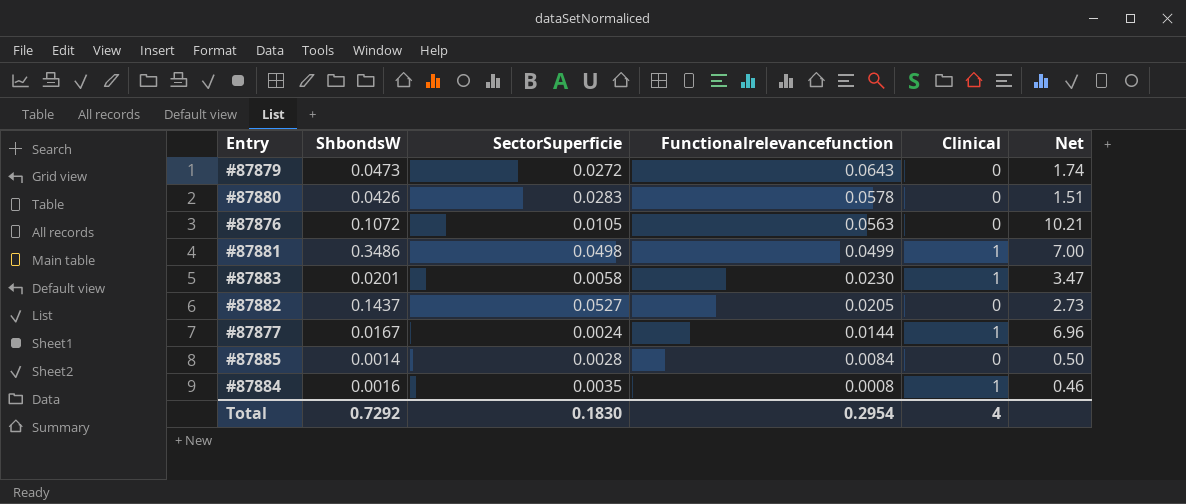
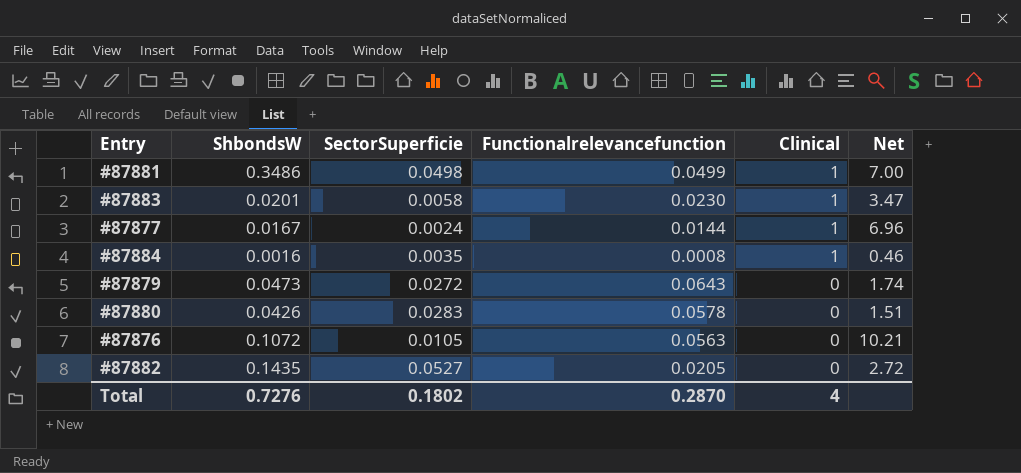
row order: Functionalrelevancefunction descending -> Clinical descending
row #87885: 0.0014 | 0.0028 | 0.0084 | 0 | 0.50 -> none
#87882 | ShbondsW: 0.1437 -> 0.1435
#87882 | Net: 2.73 -> 2.72
Total | ShbondsW: 0.7292 -> 0.7276
Total | SectorSuperficie: 0.1830 -> 0.1802
Total | Functionalrelevancefunction: 0.2954 -> 0.2870

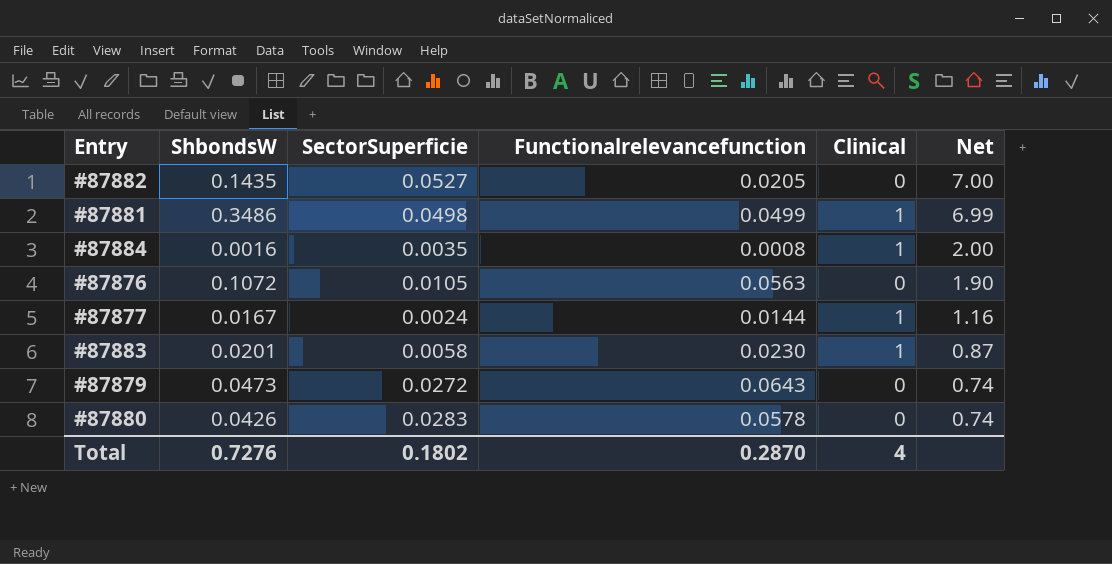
row order: Clinical descending -> Net descending
column Net | formula: [ShbondsW] / [SectorSuperficie] -> [ShbondsW] / [Functionalrelevancefunction]

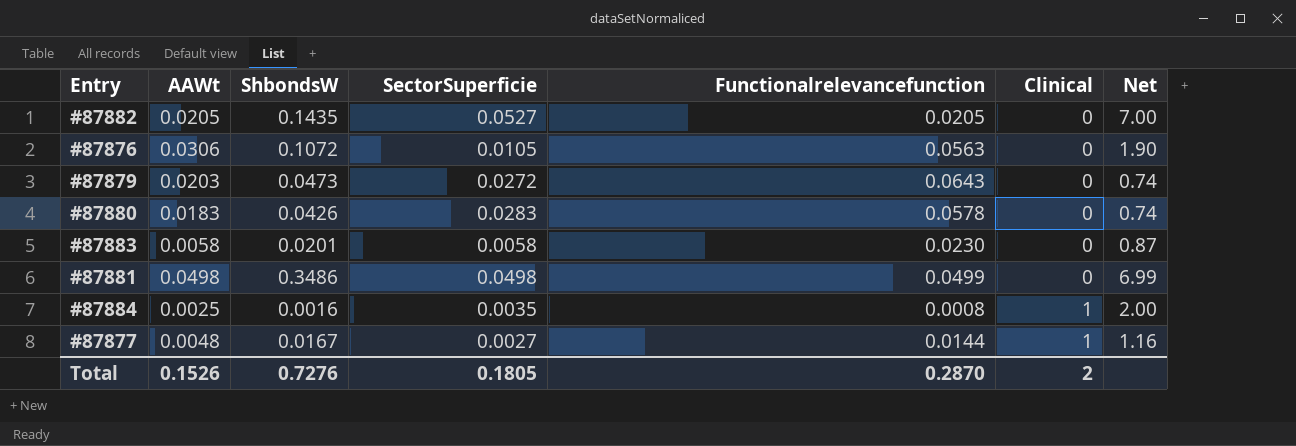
row order: Net descending -> Clinical ascending
column AAWt | position: none -> 2
#87883 | Clinical: 1 -> 0
#87881 | Clinical: 1 -> 0
#87877 | SectorSuperficie: 0.0024 -> 0.0027
Total | SectorSuperficie: 0.1802 -> 0.1805
Total | Clinical: 4 -> 2

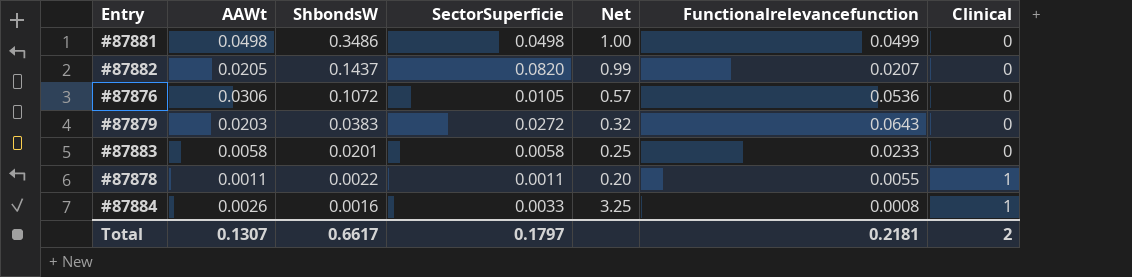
row order: Clinical ascending -> ShbondsW descending
column Net | formula: [ShbondsW] / [Functionalrelevancefunction] -> [AAWt] / [Functionalrelevancefunction]
column Net | position: 7 -> 5
row #87880: 0.0183 | 0.0426 | 0.0283 | 0.0578 | 0 | 0.74 -> none
row #87877: 0.0048 | 0.0167 | 0.0027 | 0.0144 | 1 | 1.16 -> none
#87882 | ShbondsW: 0.1435 -> 0.1437
#87882 | SectorSuperficie: 0.0527 -> 0.0820
#87882 | Functionalrelevancefunction: 0.0205 -> 0.0207
#87876 | Functionalrelevancefunction: 0.0563 -> 0.0536
#87879 | ShbondsW: 0.0473 -> 0.0383
#87883 | Functionalrelevancefunction: 0.0230 -> 0.0233
row #87878: none -> 0.0011 | 0.0022 | 0.0011 | 0.20 | 0.0055 | 1
#87884 | AAWt: 0.0025 -> 0.0026
#87884 | SectorSuperficie: 0.0035 -> 0.0033
Total | AAWt: 0.1526 -> 0.1307
Total | ShbondsW: 0.7276 -> 0.6617
Total | SectorSuperficie: 0.1805 -> 0.1797
Total | Functionalrelevancefunction: 0.2870 -> 0.2181

